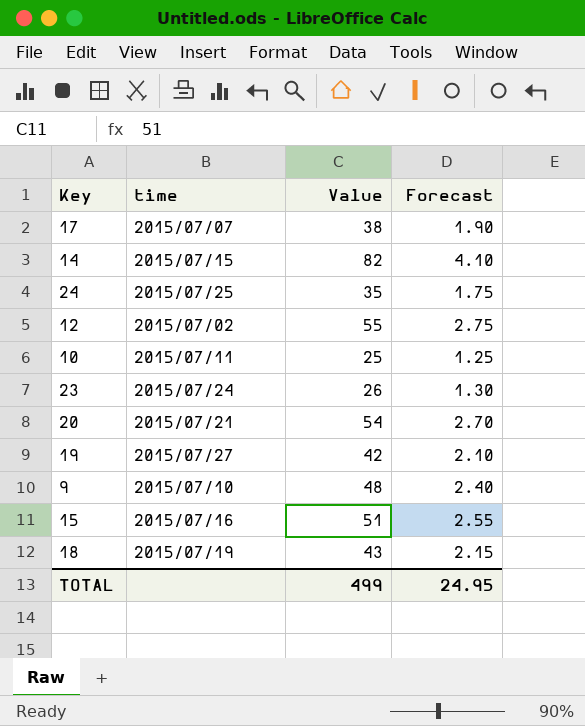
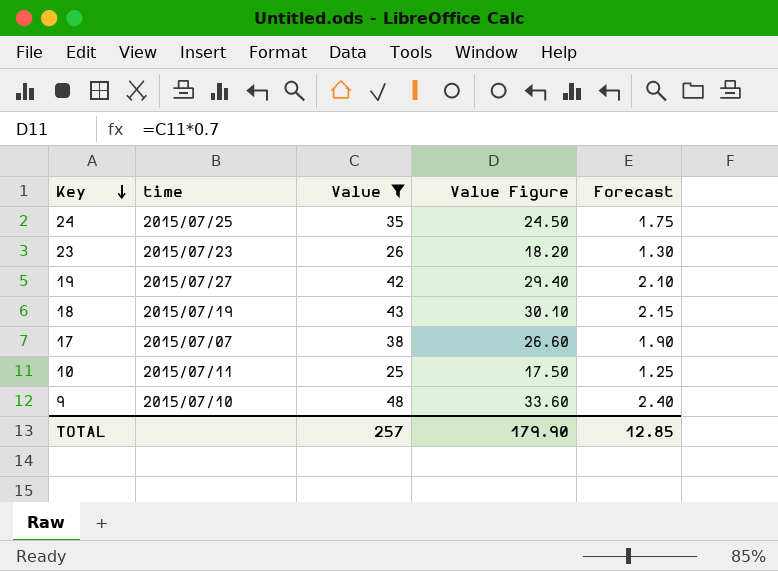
filter: none -> Value <= 48
row order: none -> Key descending
column Value Figure | formula: none -> [Value] * 0.7
23 | time: 2015/07/24 -> 2015/07/23
TOTAL | Value: 499 -> 257
TOTAL | Forecast: 24.95 -> 12.85

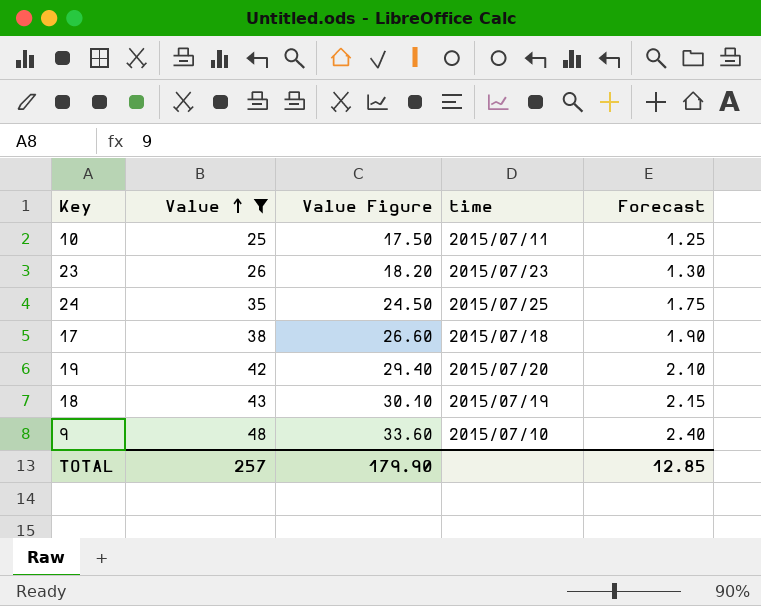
row order: Key descending -> Value ascending
column time | position: 2 -> 4
17 | time: 2015/07/07 -> 2015/07/18
19 | time: 2015/07/27 -> 2015/07/20

